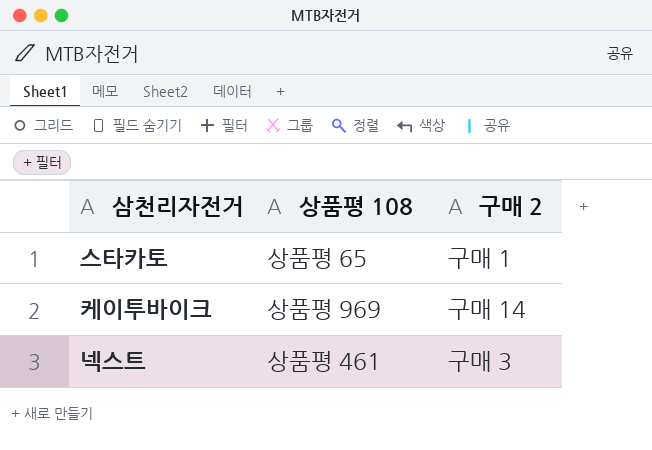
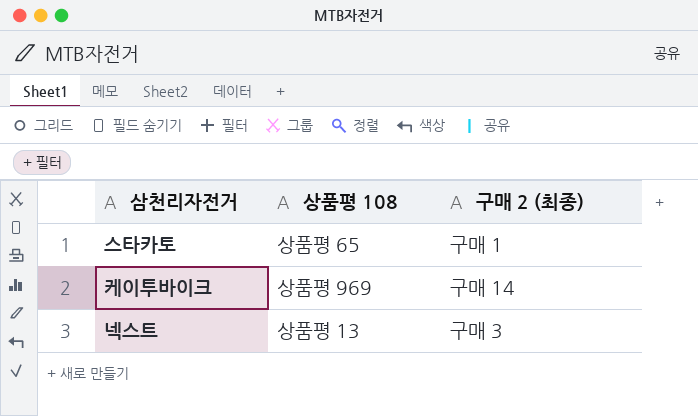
column name: 구매 2 -> 구매 2 (최종)
넥스트 | 상품평 108: 상품평 461 -> 상품평 13

